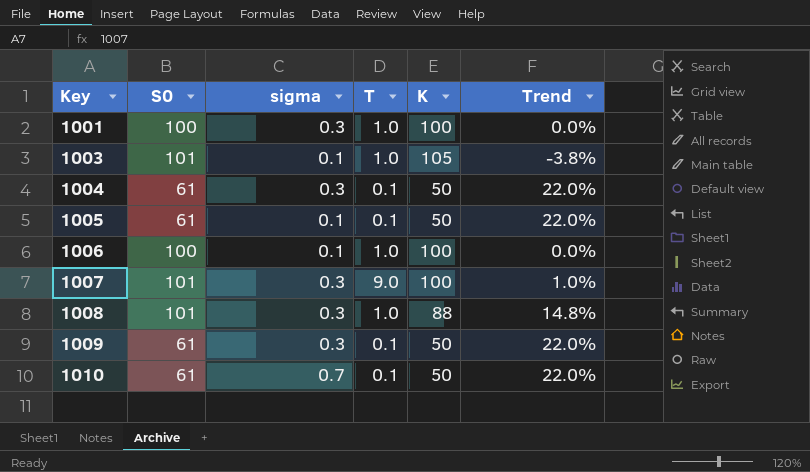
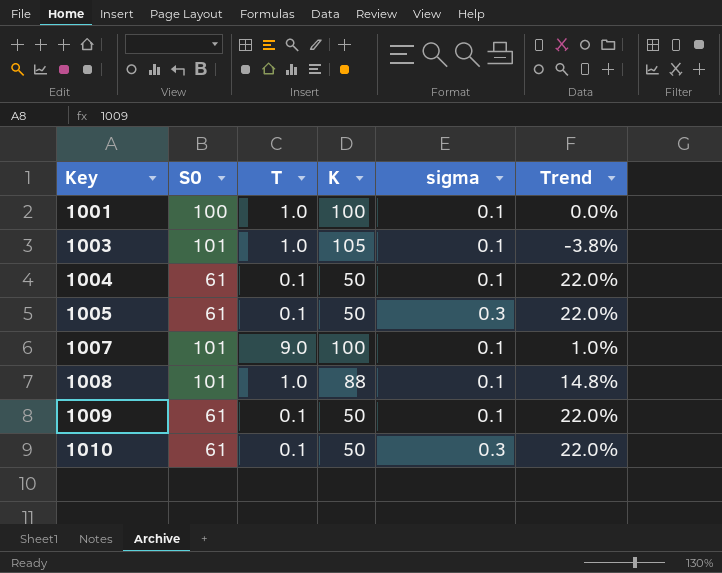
column sigma | position: 3 -> 5
row 1006: 100 | 0.1 | 1.0 | 100 | 0.0% -> none
1001 | sigma: 0.3 -> 0.1
1004 | sigma: 0.3 -> 0.1
1005 | sigma: 0.1 -> 0.3
1007 | sigma: 0.3 -> 0.1
1008 | sigma: 0.3 -> 0.1
1009 | sigma: 0.3 -> 0.1
1010 | sigma: 0.7 -> 0.3

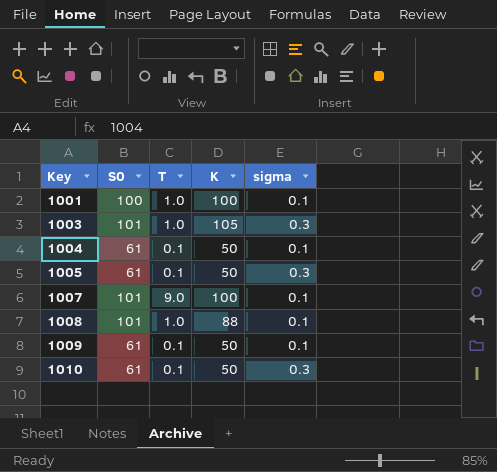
column Trend | formula: ([S0] - [K]) / [K] -> none
1003 | sigma: 0.1 -> 0.3

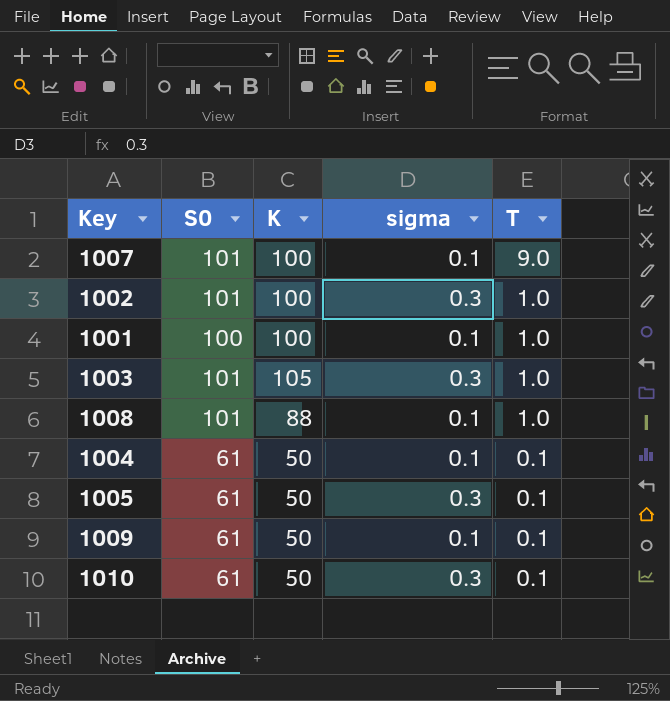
row order: Key ascending -> T descending
column T | position: 3 -> 5
row 1002: none -> 101 | 100 | 0.3 | 1.0

